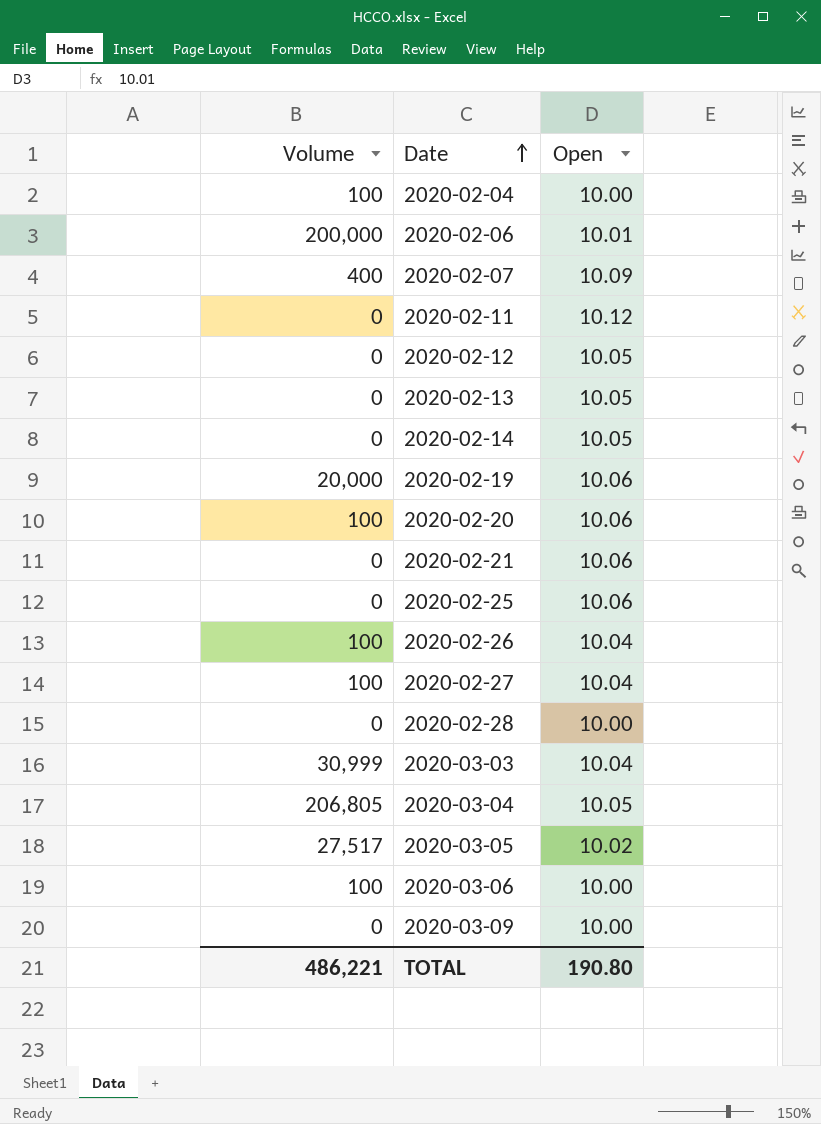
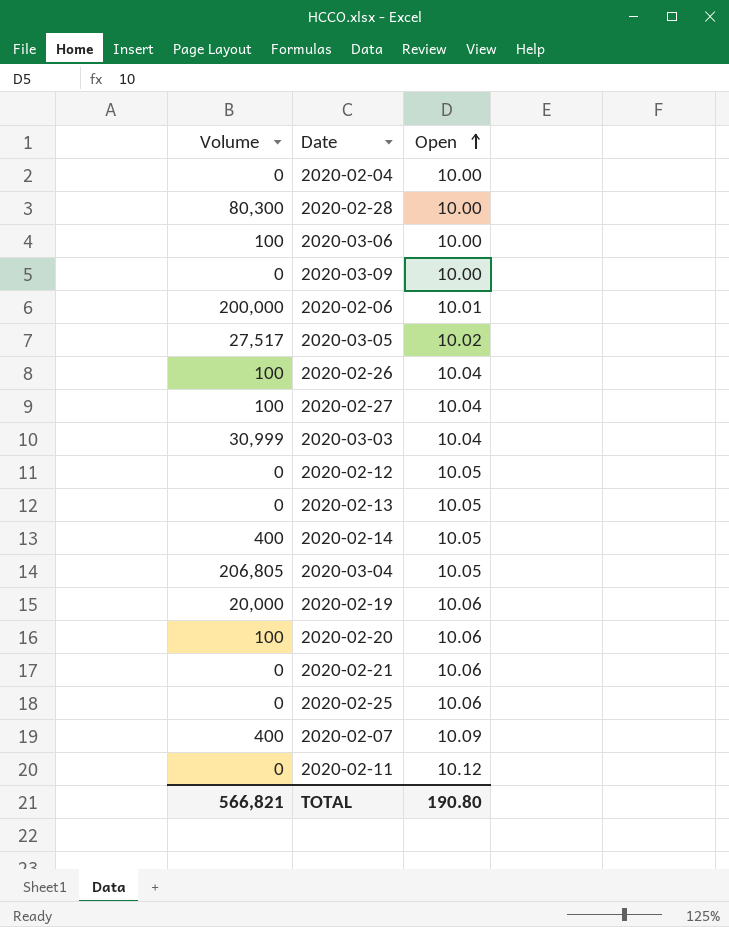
row order: Date ascending -> Open ascending
2020-02-04 | Volume: 100 -> 0
2020-02-28 | Volume: 0 -> 80,300
2020-02-14 | Volume: 0 -> 400
TOTAL | Volume: 486,221 -> 566,821

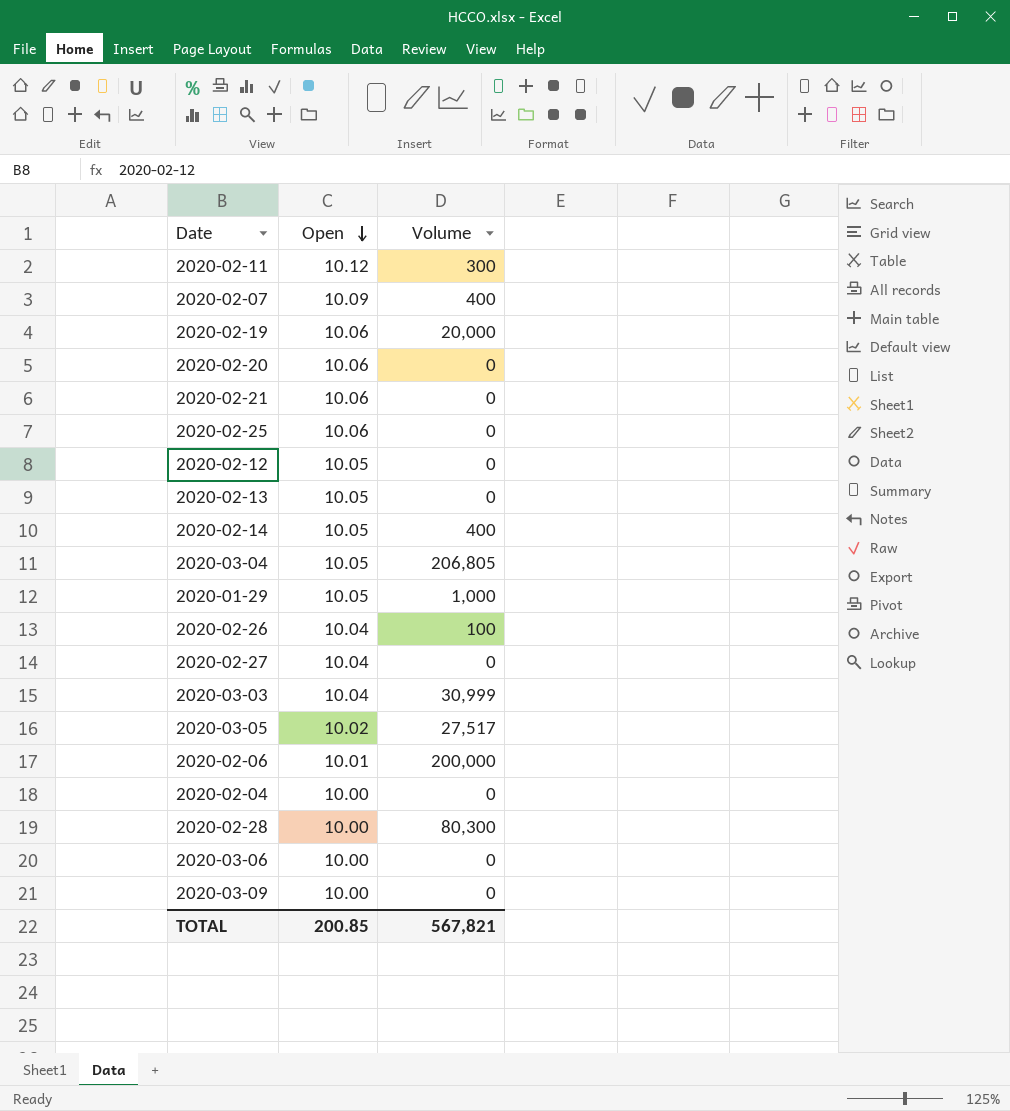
row order: Open ascending -> Open descending
column Volume | position: 1 -> 3
2020-02-11 | Volume: 0 -> 300
2020-02-20 | Volume: 100 -> 0
row 2020-01-29: none -> 10.05 | 1,000
2020-02-27 | Volume: 100 -> 0
2020-03-06 | Volume: 100 -> 0
TOTAL | Open: 190.80 -> 200.85
TOTAL | Volume: 566,821 -> 567,821

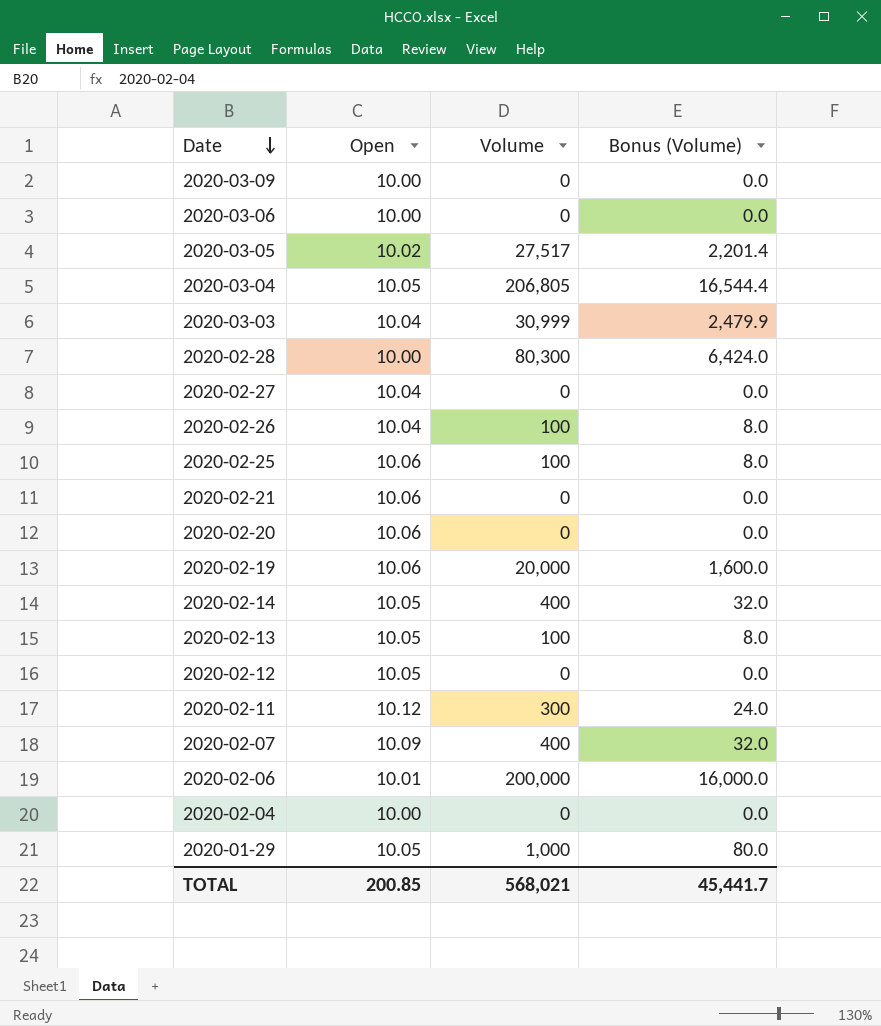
row order: Open descending -> Date descending
column Bonus (Volume) | formula: none -> [Volume] * 0.08
2020-02-25 | Volume: 0 -> 100
2020-02-13 | Volume: 0 -> 100
TOTAL | Volume: 567,821 -> 568,021

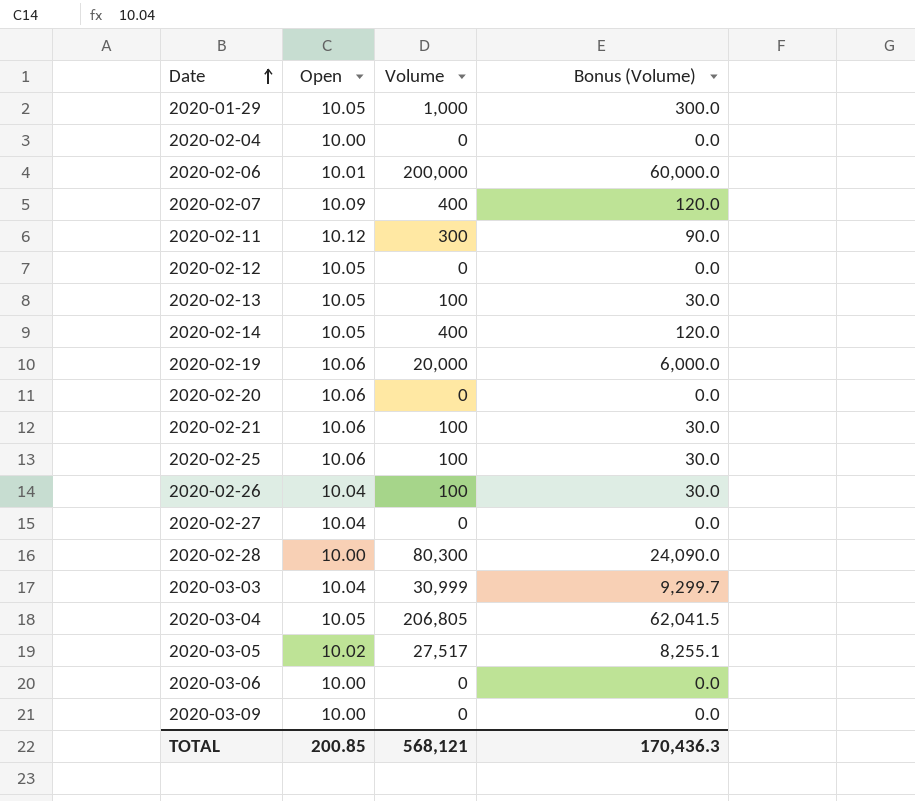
row order: Date descending -> Date ascending
column Bonus (Volume) | formula: [Volume] * 0.08 -> [Volume] * 0.3
2020-02-21 | Volume: 0 -> 100
TOTAL | Volume: 568,021 -> 568,121
TOTAL | Bonus (Volume): 45,441.7 -> 170,436.3

